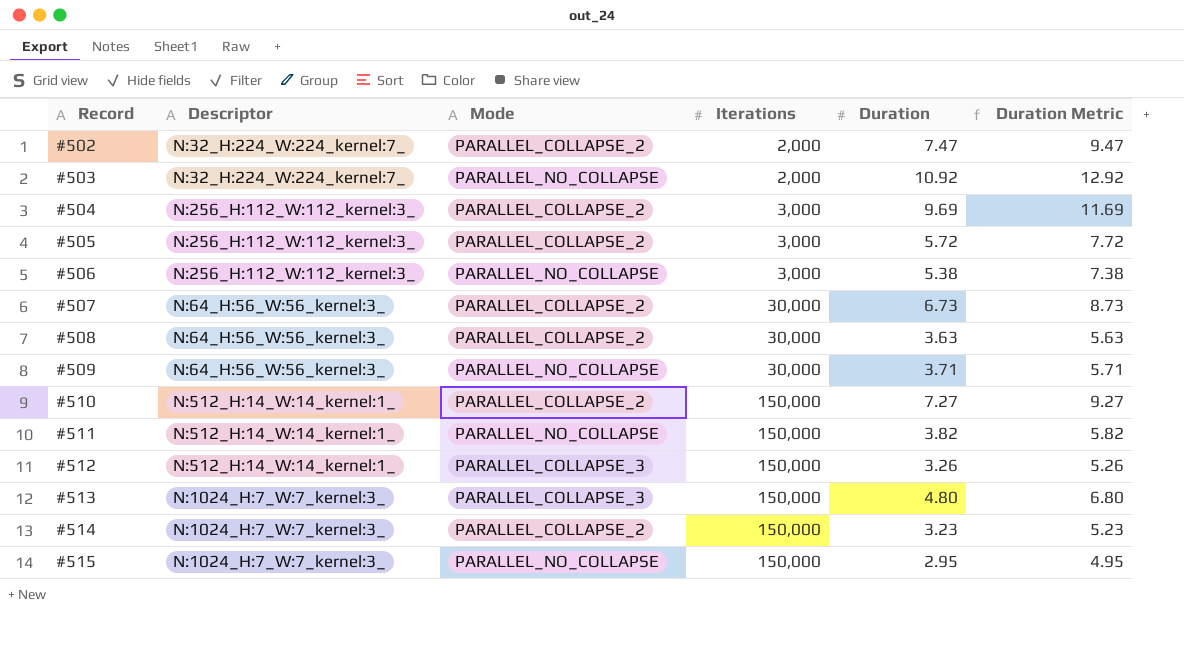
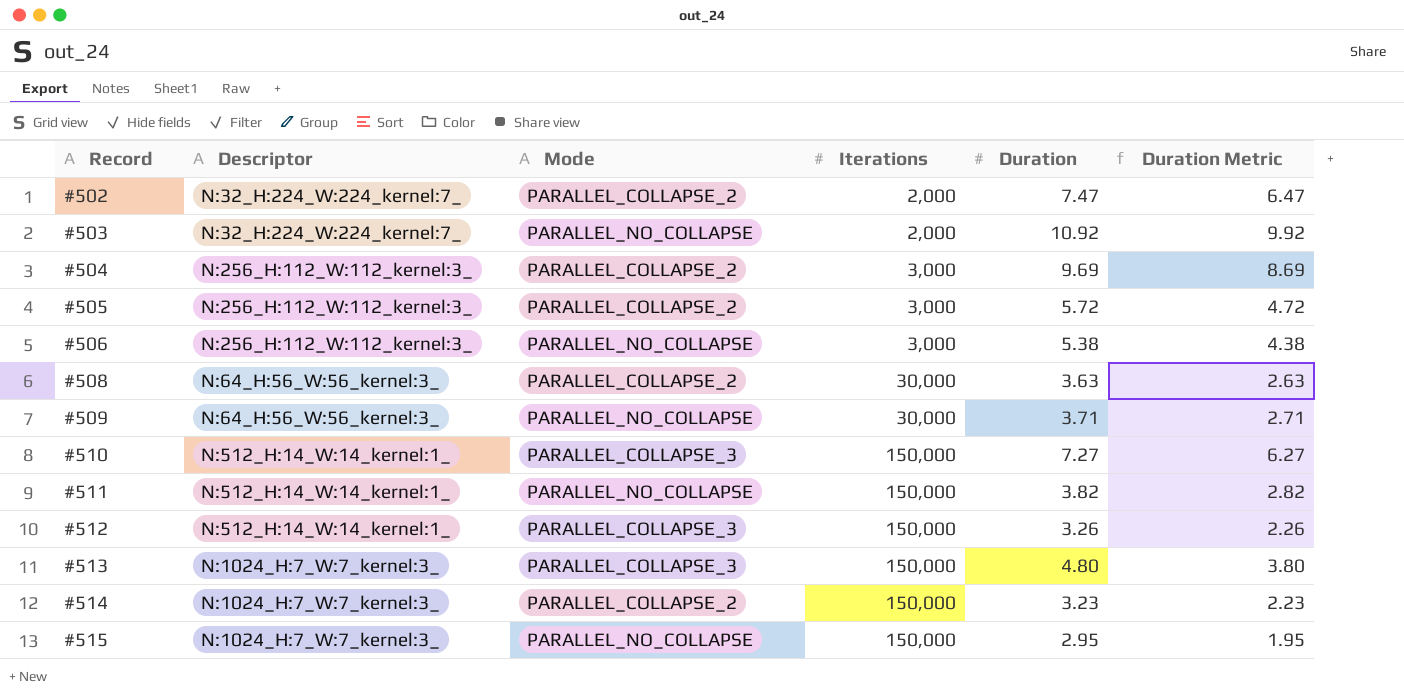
column Duration Metric | formula: [Duration] + 2 -> [Duration] - 1
row #507: N:64_H:56_W:56_kernel:3_ | PARALLEL_COLLAPSE_2 | 30,000 | 6.73 | 8.73 -> none
#510 | Mode: PARALLEL_COLLAPSE_2 -> PARALLEL_COLLAPSE_3

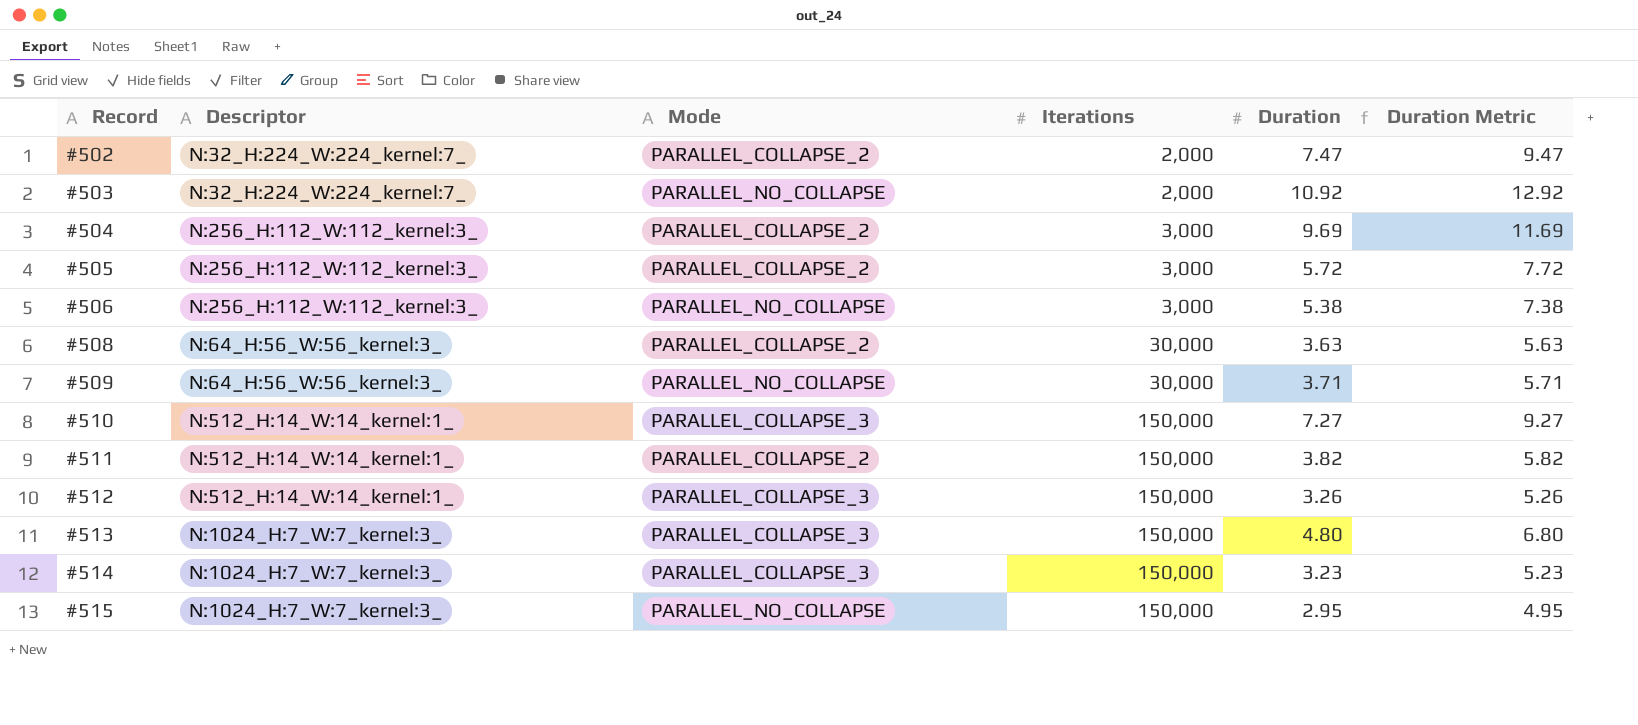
column Duration Metric | formula: [Duration] - 1 -> [Duration] + 2
#511 | Mode: PARALLEL_NO_COLLAPSE -> PARALLEL_COLLAPSE_2
#514 | Mode: PARALLEL_COLLAPSE_2 -> PARALLEL_COLLAPSE_3

